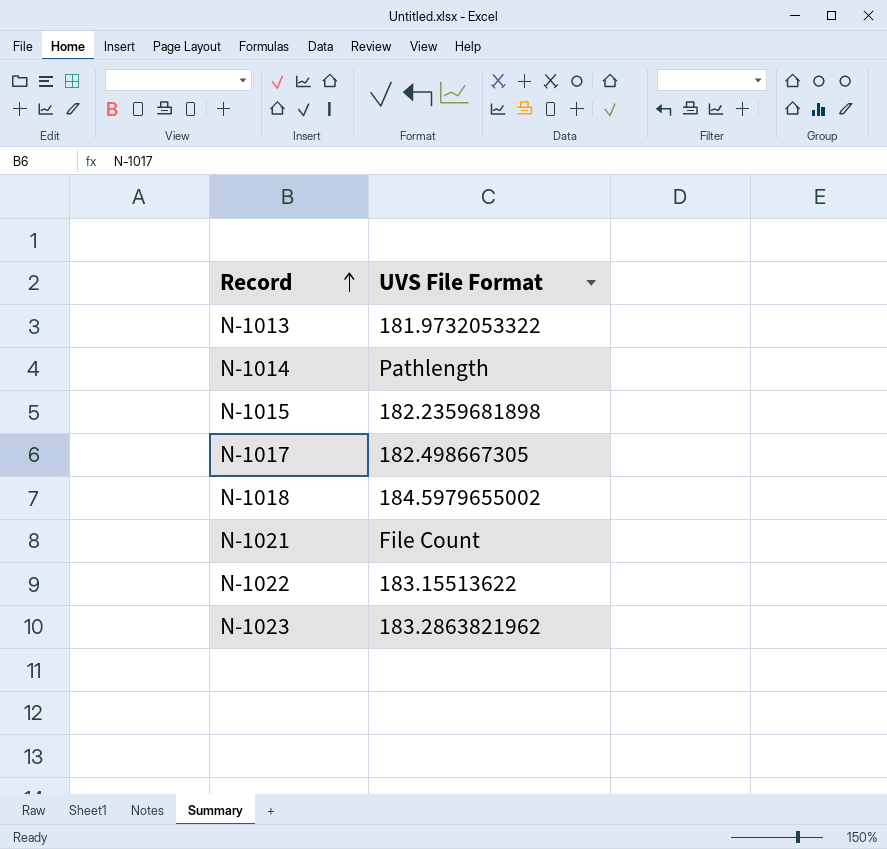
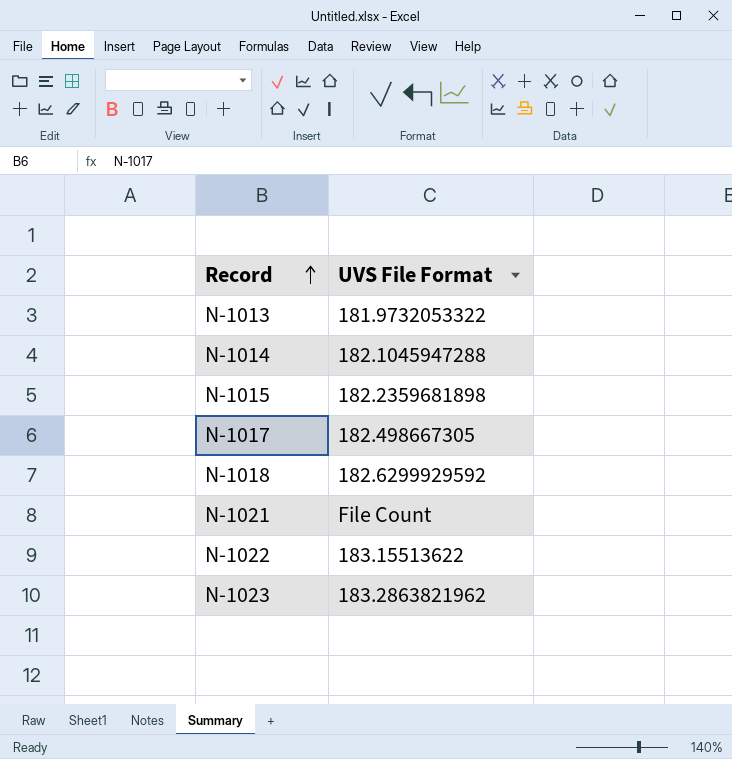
N-1014 | UVS File Format: Pathlength -> 182.1045947288
N-1018 | UVS File Format: 184.5979655002 -> 182.6299929592

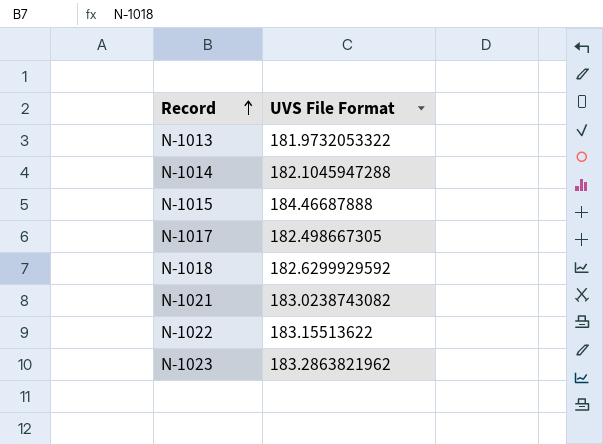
N-1015 | UVS File Format: 182.2359681898 -> 184.46687888
N-1021 | UVS File Format: File Count -> 183.0238743082

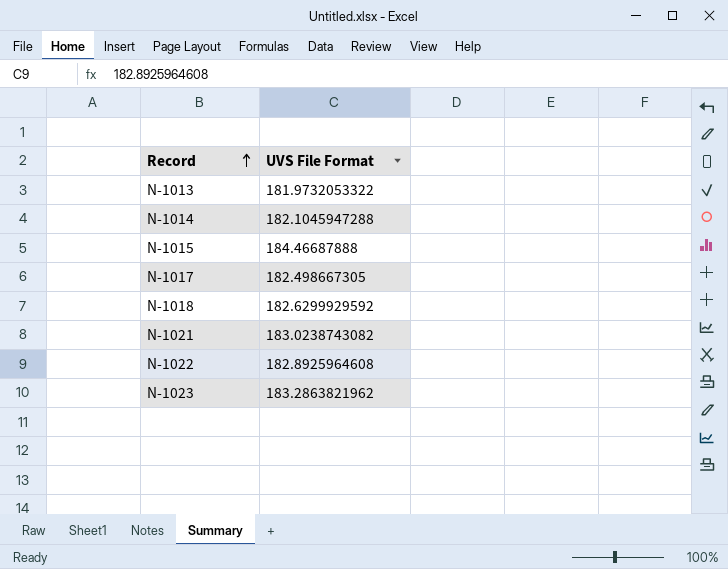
N-1022 | UVS File Format: 183.15513622 -> 182.8925964608

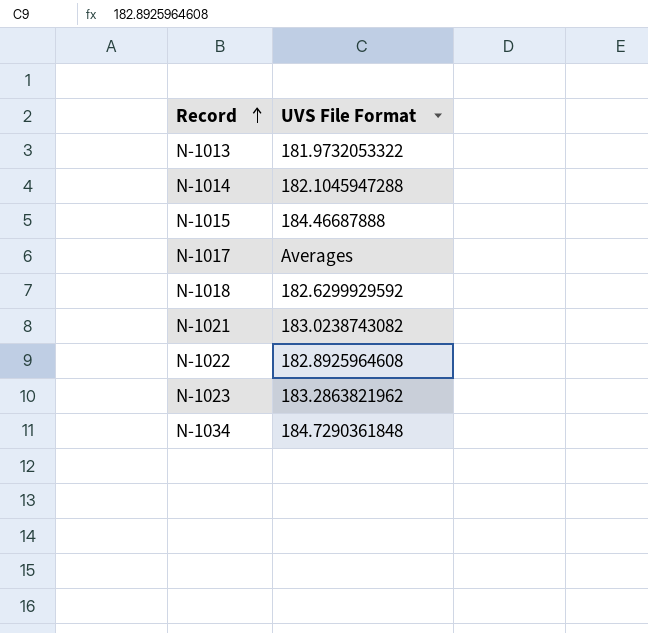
N-1017 | UVS File Format: 182.498667305 -> Averages
row N-1034: none -> 184.7290361848

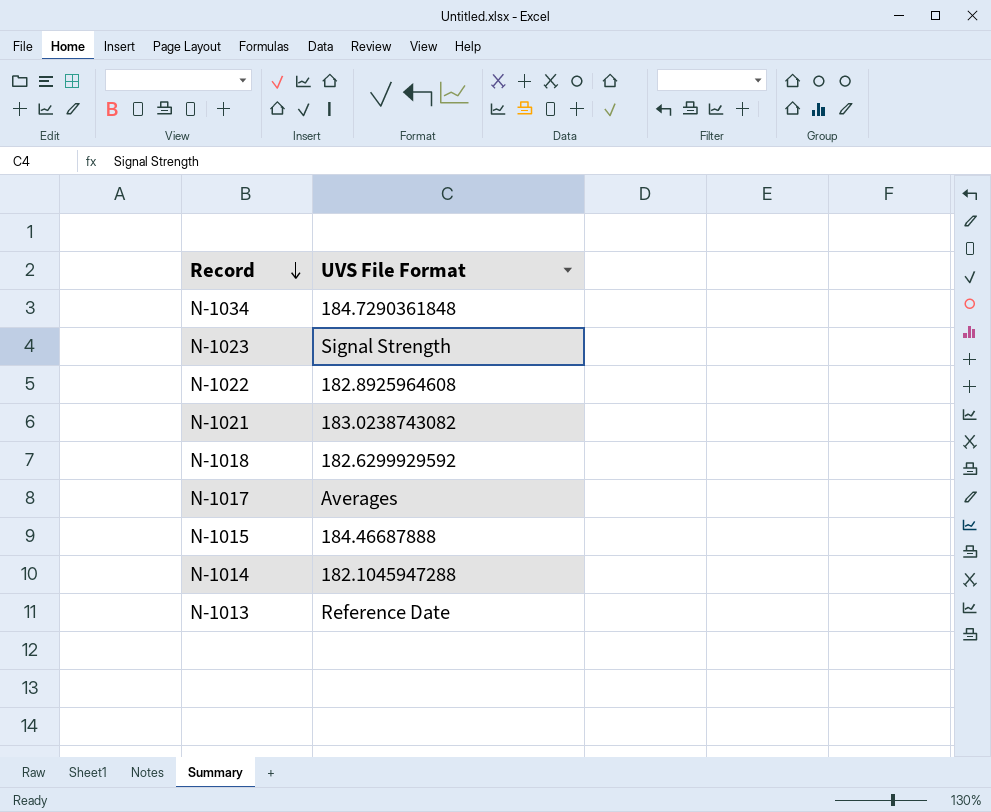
row order: Record ascending -> Record descending
N-1023 | UVS File Format: 183.2863821962 -> Signal Strength
N-1013 | UVS File Format: 181.9732053322 -> Reference Date

